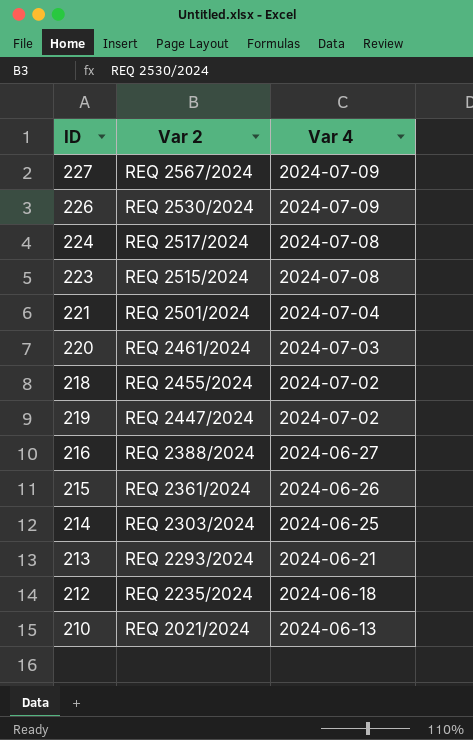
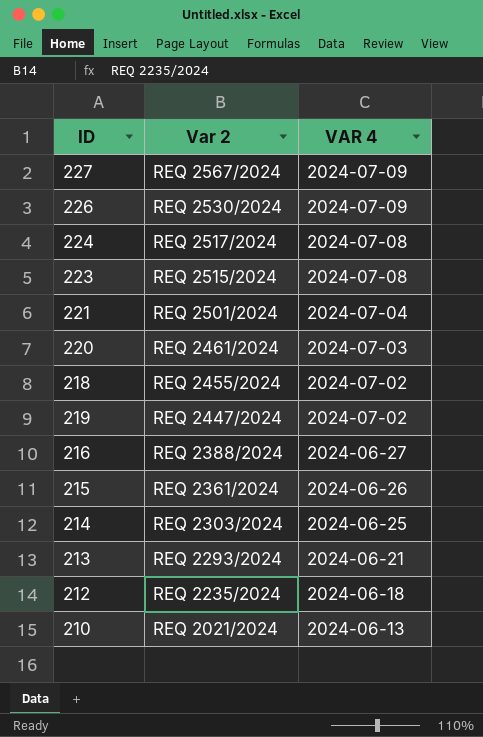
column name: Var 4 -> VAR 4

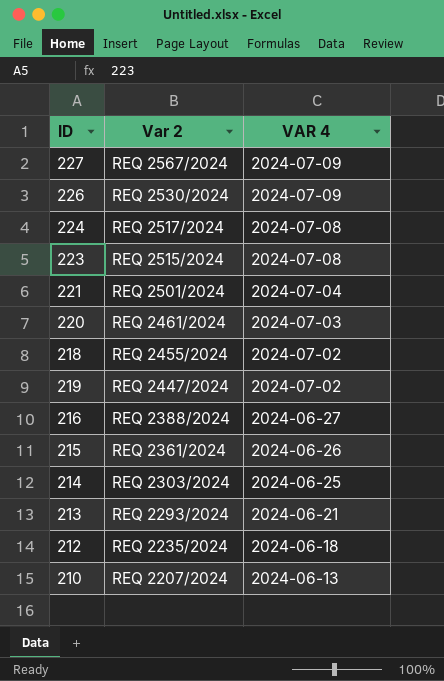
210 | Var 2: REQ 2021/2024 -> REQ 2207/2024

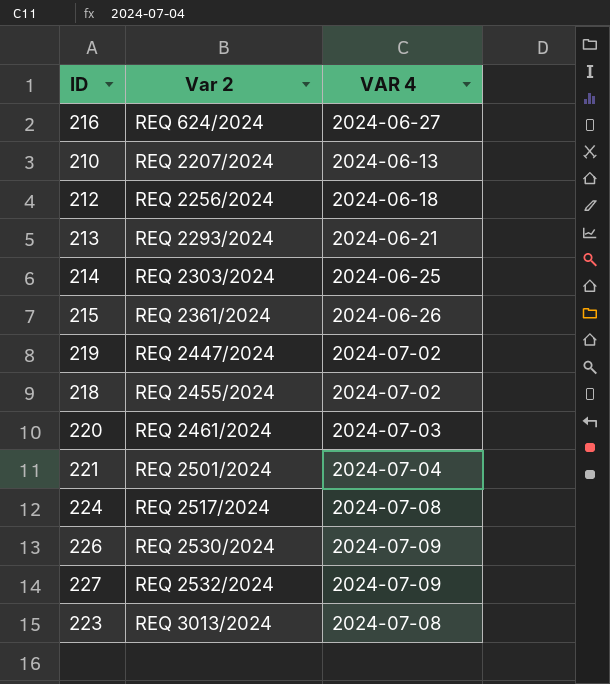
row order: Var 2 descending -> Var 2 ascending
216 | Var 2: REQ 2388/2024 -> REQ 624/2024
212 | Var 2: REQ 2235/2024 -> REQ 2256/2024
227 | Var 2: REQ 2567/2024 -> REQ 2532/2024
223 | Var 2: REQ 2515/2024 -> REQ 3013/2024

